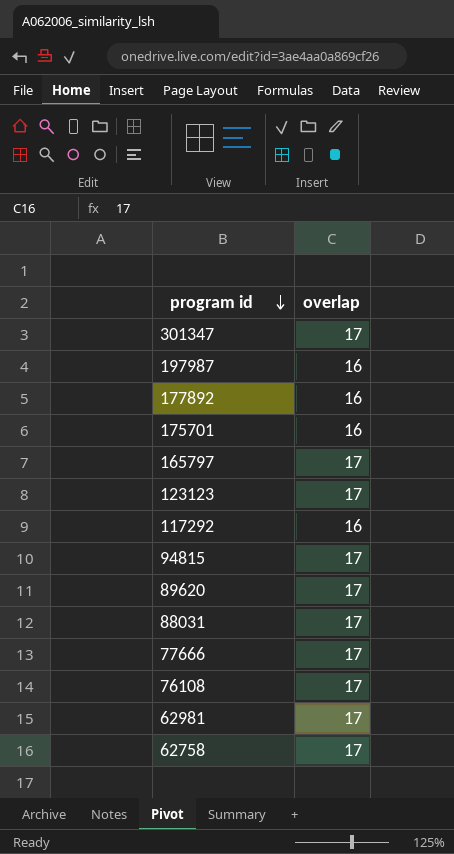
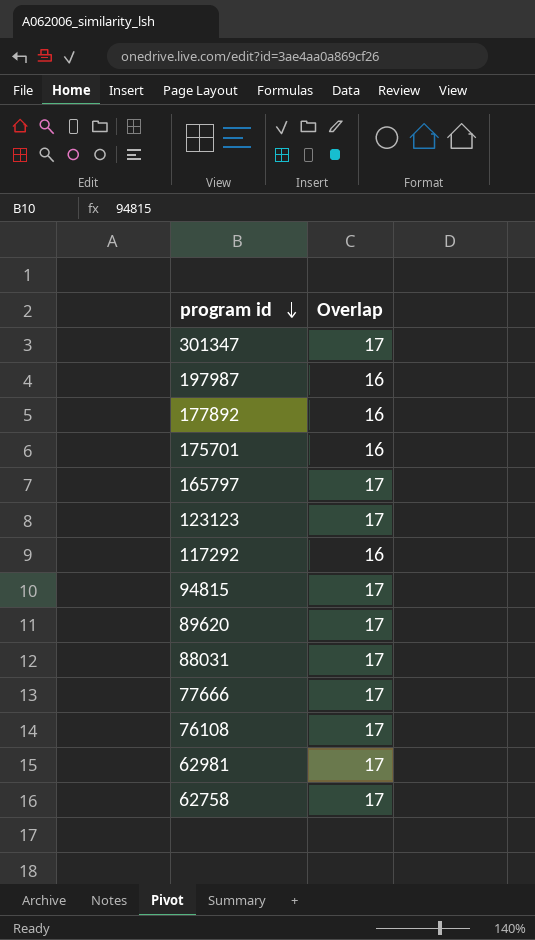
column name: overlap -> Overlap

